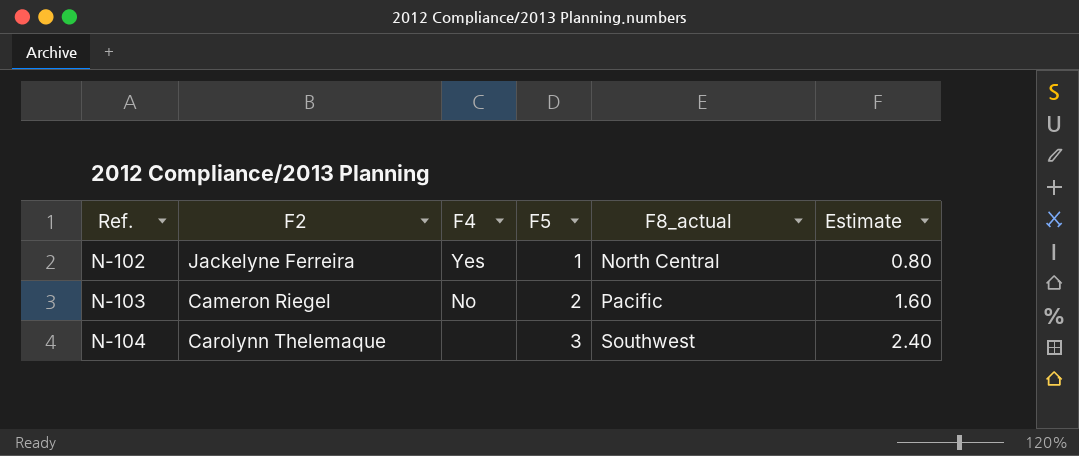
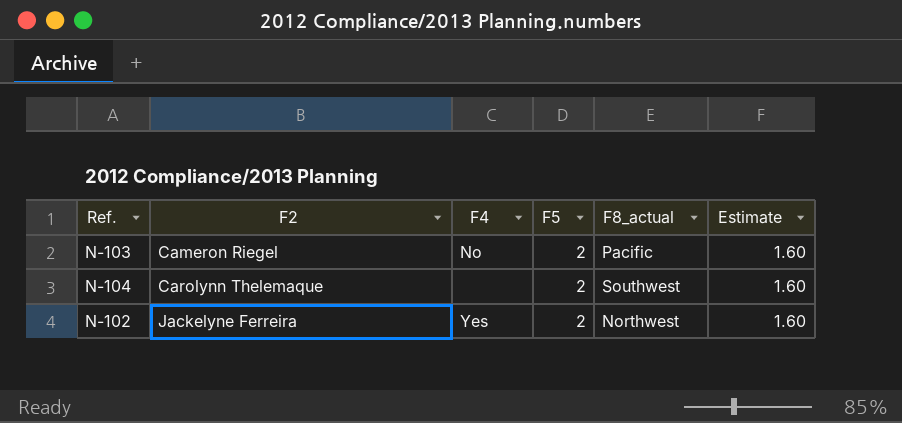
row order: Ref. ascending -> F2 ascending
N-104 | F5: 3 -> 2
N-104 | Estimate: 2.40 -> 1.60
N-102 | F5: 1 -> 2
N-102 | F8_actual: North Central -> Northwest
N-102 | Estimate: 0.80 -> 1.60

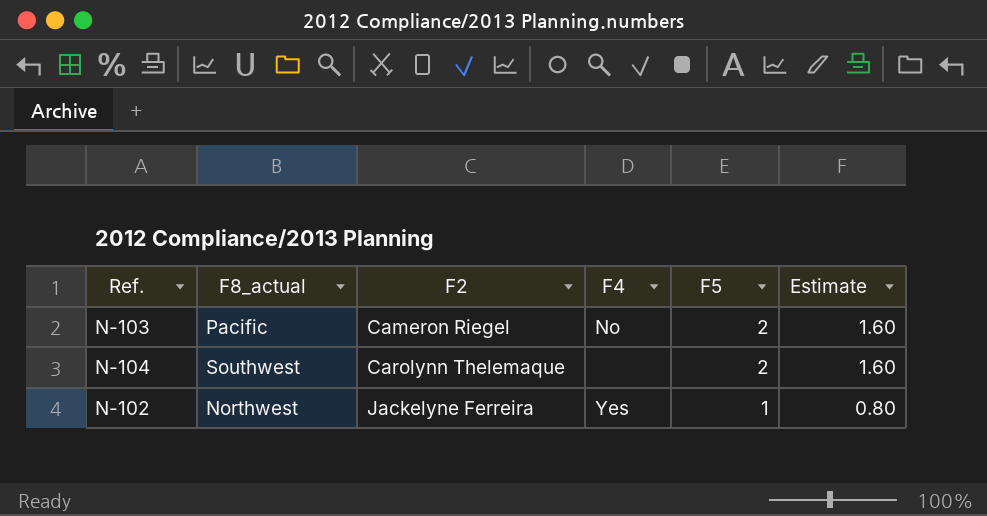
column F8_actual | position: 5 -> 2
N-102 | F5: 2 -> 1
N-102 | Estimate: 1.60 -> 0.80

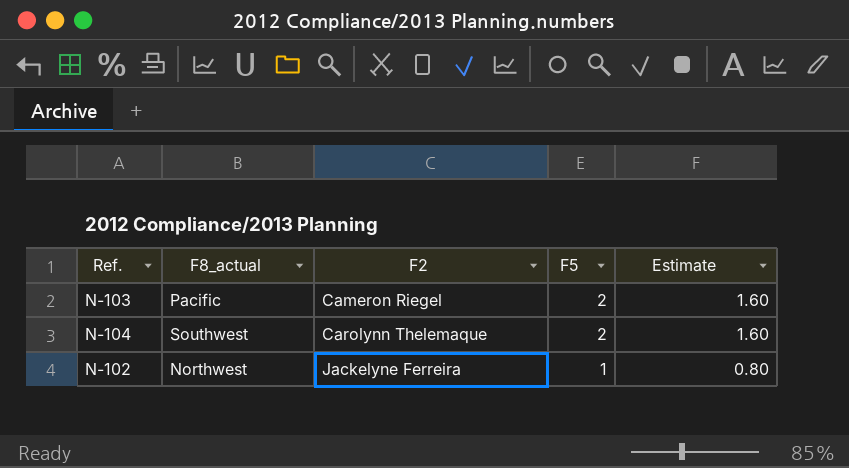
column F4 | position: 4 -> none

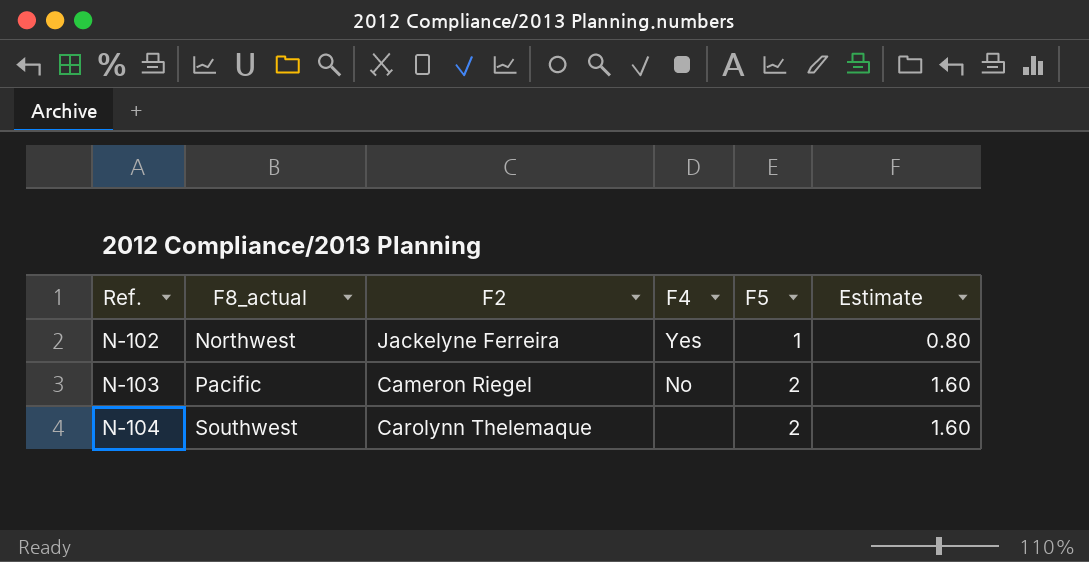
row order: F2 ascending -> Ref. ascending
column F4 | position: none -> 4

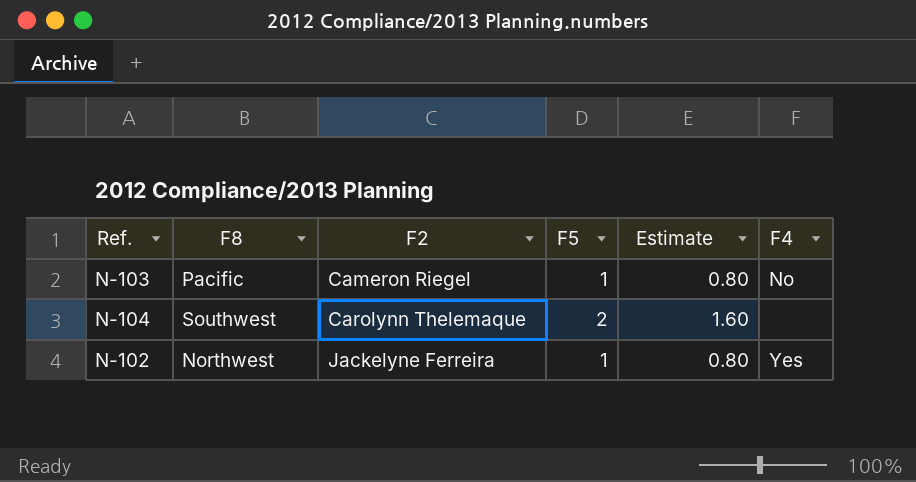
row order: Ref. ascending -> F2 ascending
column name: F8_actual -> F8
column F4 | position: 4 -> 6
N-103 | F5: 2 -> 1
N-103 | Estimate: 1.60 -> 0.80

